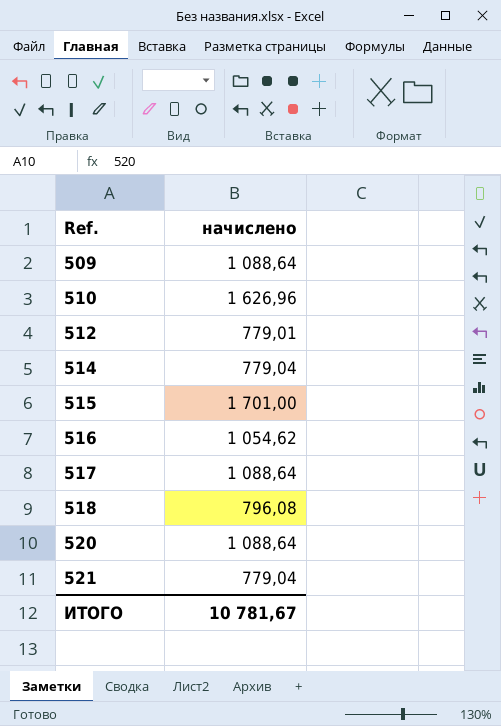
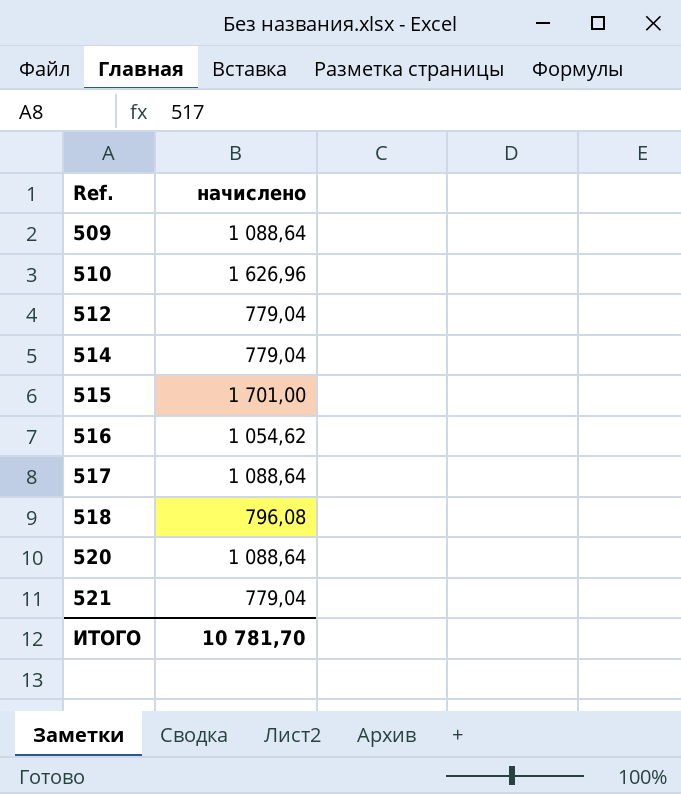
512 | начислено: 779,01 -> 779,04
ИТОГО | начислено: 10 781,67 -> 10 781,70

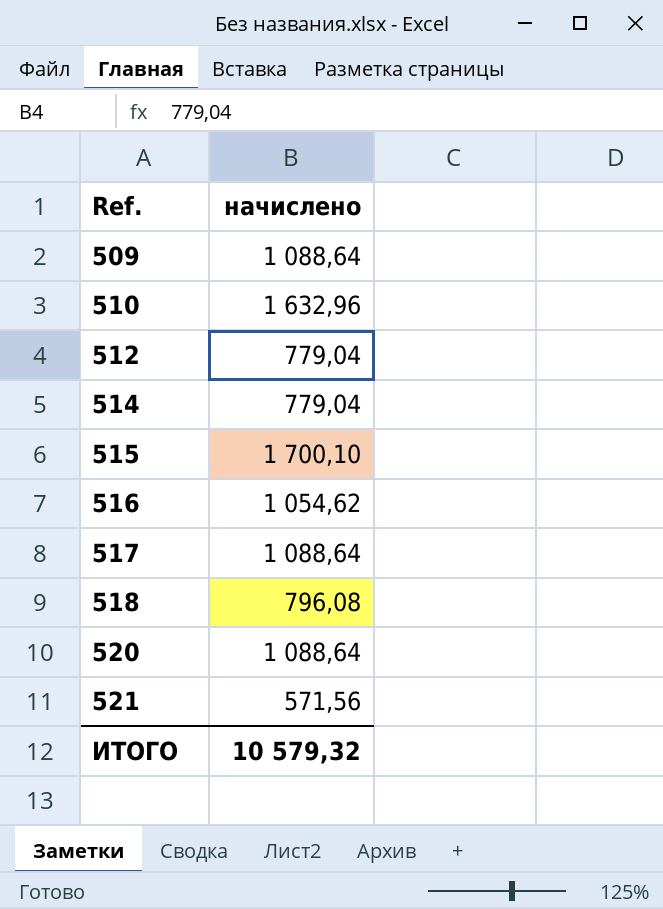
510 | начислено: 1 626,96 -> 1 632,96
515 | начислено: 1 701,00 -> 1 700,10
521 | начислено: 779,04 -> 571,56
ИТОГО | начислено: 10 781,70 -> 10 579,32

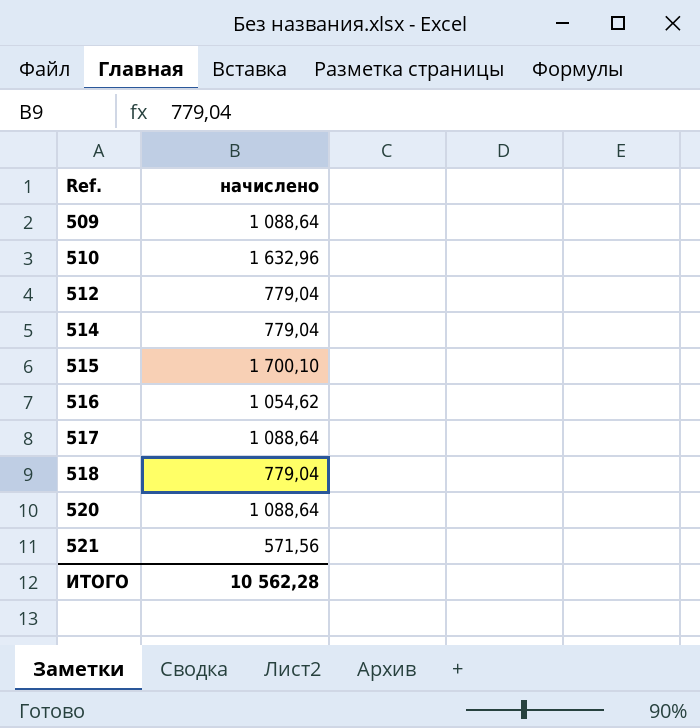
518 | начислено: 796,08 -> 779,04
ИТОГО | начислено: 10 579,32 -> 10 562,28

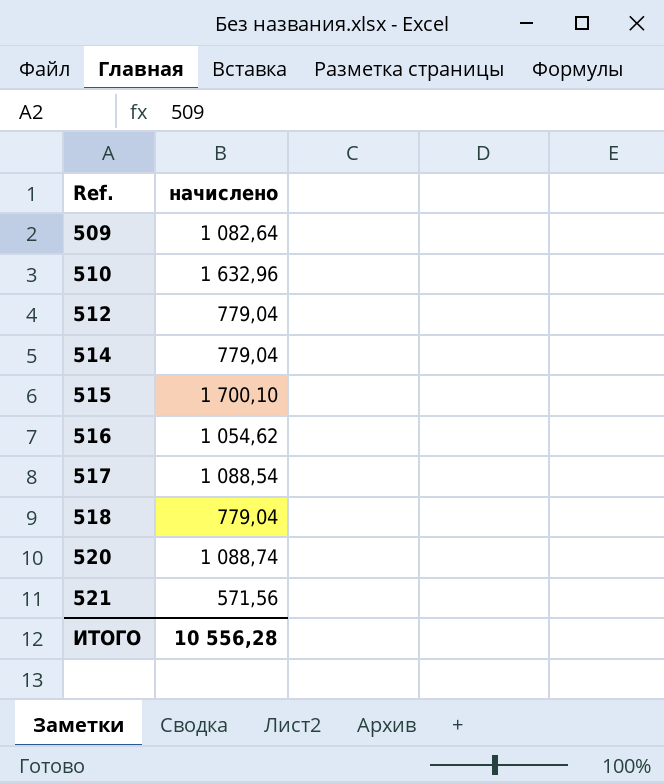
509 | начислено: 1 088,64 -> 1 082,64
517 | начислено: 1 088,64 -> 1 088,54
520 | начислено: 1 088,64 -> 1 088,74
ИТОГО | начислено: 10 562,28 -> 10 556,28

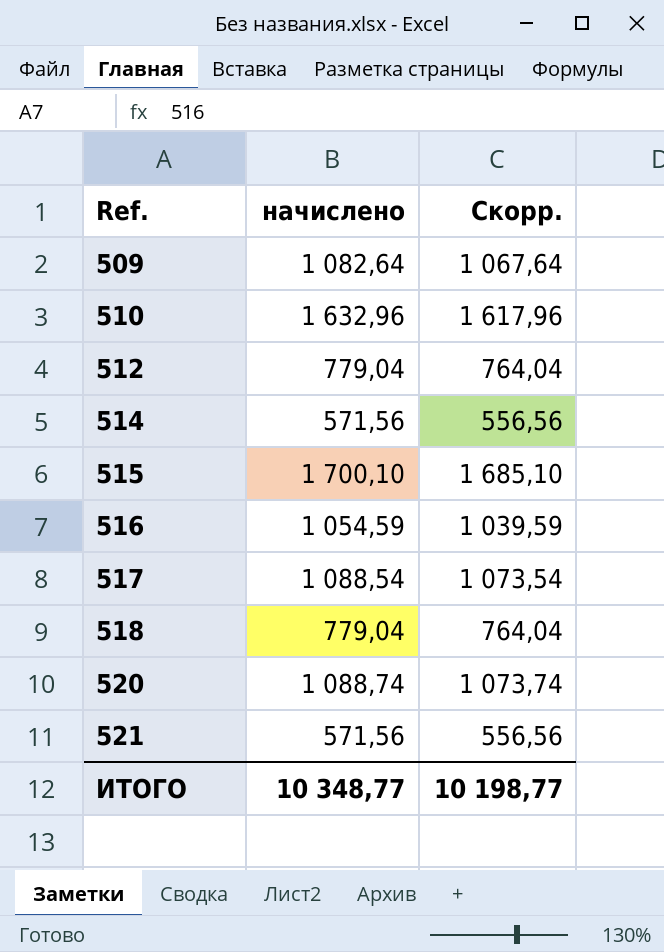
column Скорр. | formula: none -> [начислено] - 15
514 | начислено: 779,04 -> 571,56
516 | начислено: 1 054,62 -> 1 054,59
ИТОГО | начислено: 10 556,28 -> 10 348,77

